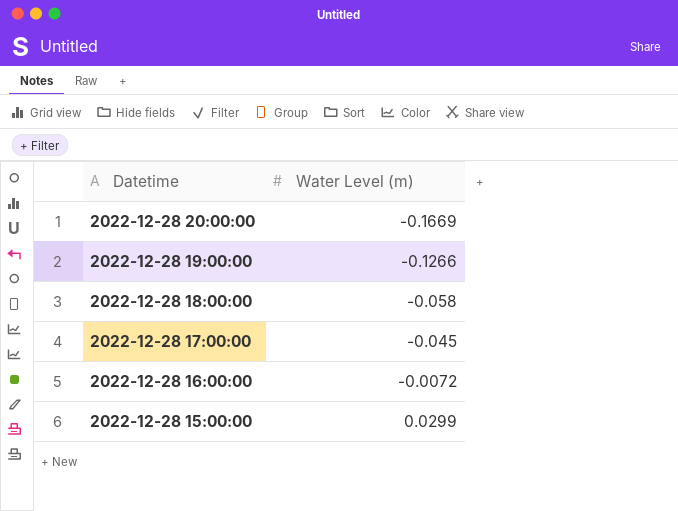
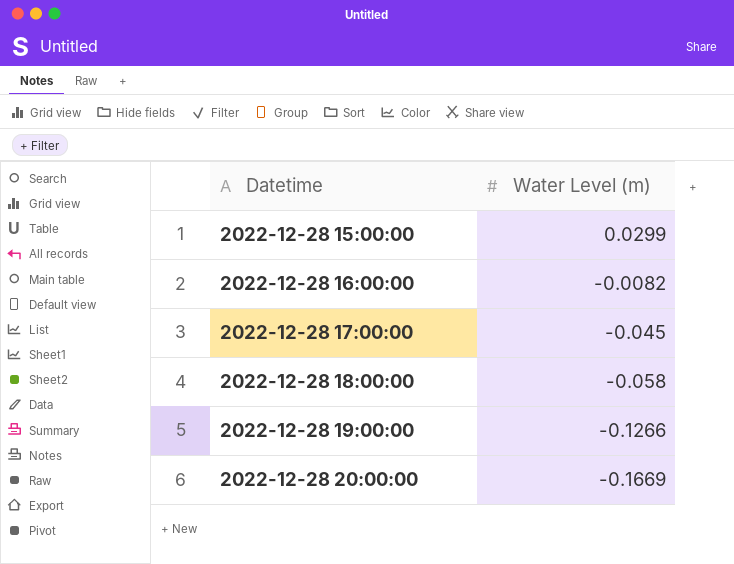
row order: Datetime descending -> Datetime ascending
2022-12-28 16:00:00 | Water Level (m): -0.0072 -> -0.0082

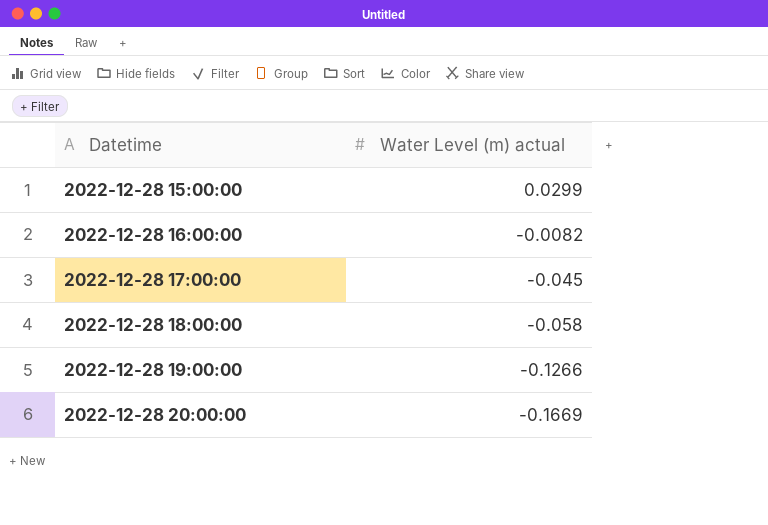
column name: Water Level (m) -> Water Level (m) actual

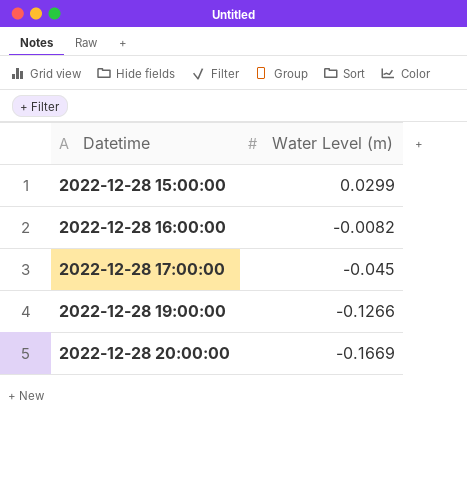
column name: Water Level (m) actual -> Water Level (m)
row 2022-12-28 18:00:00: -0.058 -> none

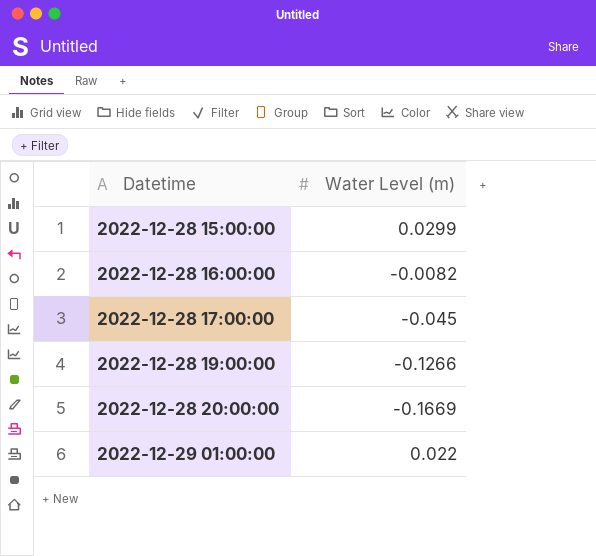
row 2022-12-29 01:00:00: none -> 0.022

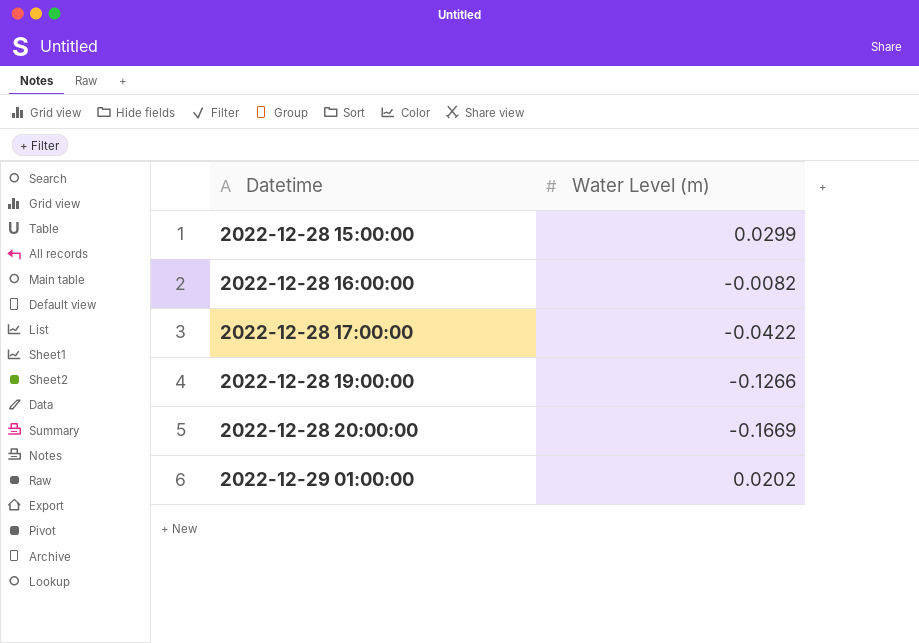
2022-12-28 17:00:00 | Water Level (m): -0.045 -> -0.0422
2022-12-29 01:00:00 | Water Level (m): 0.022 -> 0.0202

